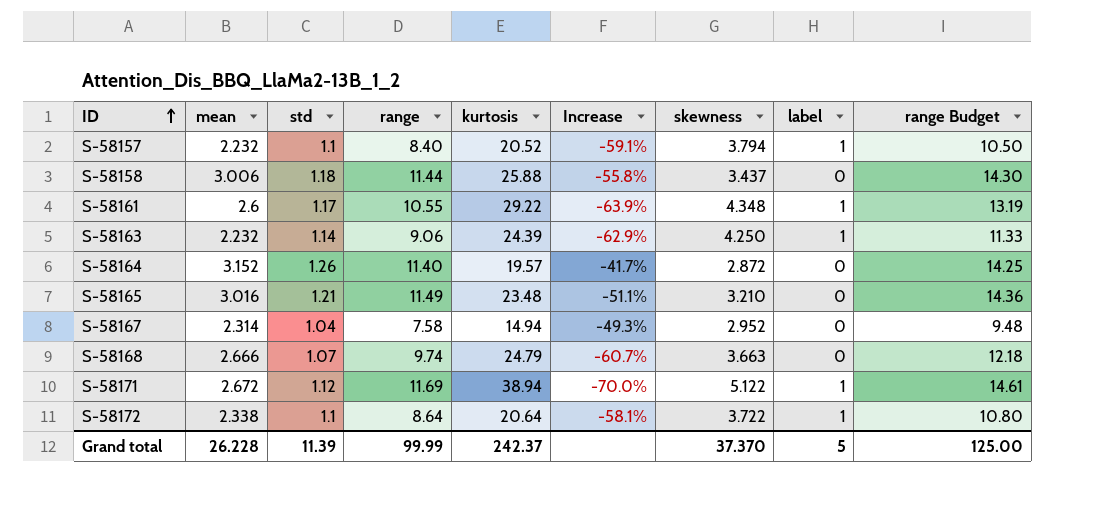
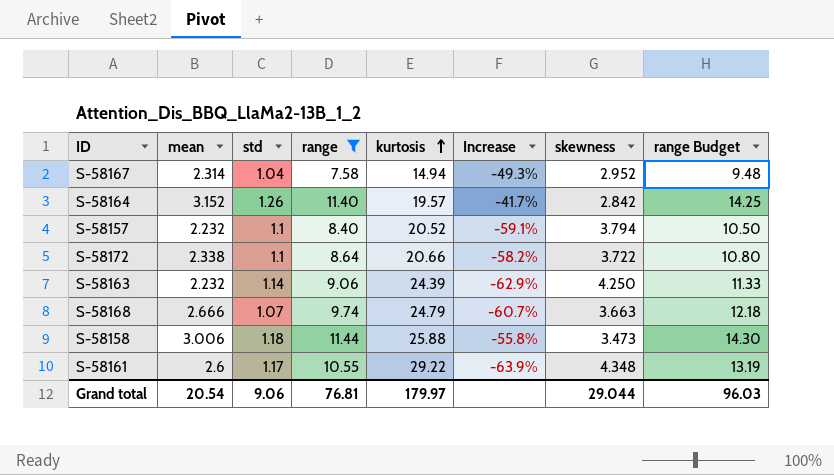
filter: none -> range <= 11.44
row order: ID ascending -> kurtosis ascending
column label | position: 8 -> none
S-58164 | skewness: 2.872 -> 2.842
S-58172 | kurtosis: 20.64 -> 20.66
S-58172 | Increase: -58.1% -> -58.2%
S-58158 | skewness: 3.437 -> 3.473
Grand total | mean: 26.228 -> 20.54
Grand total | std: 11.39 -> 9.06
Grand total | range: 99.99 -> 76.81
Grand total | kurtosis: 242.37 -> 179.97
Grand total | skewness: 37.370 -> 29.044
Grand total | range Budget: 125.00 -> 96.03

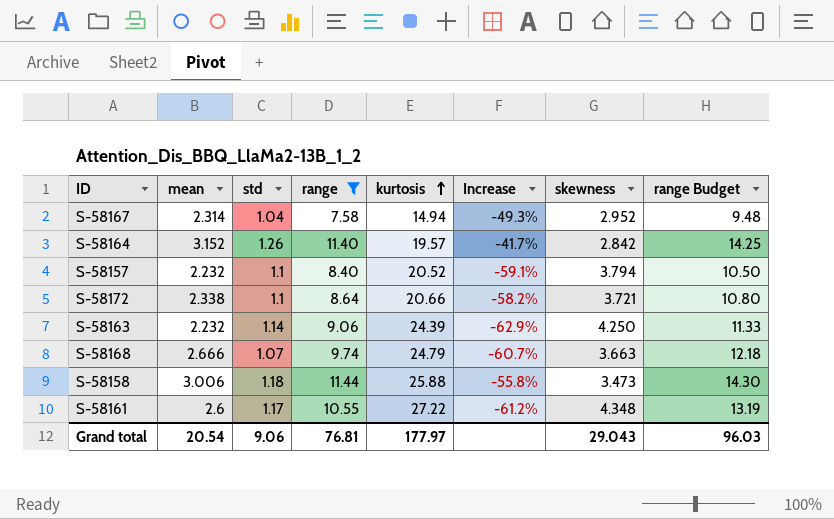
S-58172 | skewness: 3.722 -> 3.721
S-58161 | kurtosis: 29.22 -> 27.22
S-58161 | Increase: -63.9% -> -61.2%
Grand total | kurtosis: 179.97 -> 177.97
Grand total | skewness: 29.044 -> 29.043

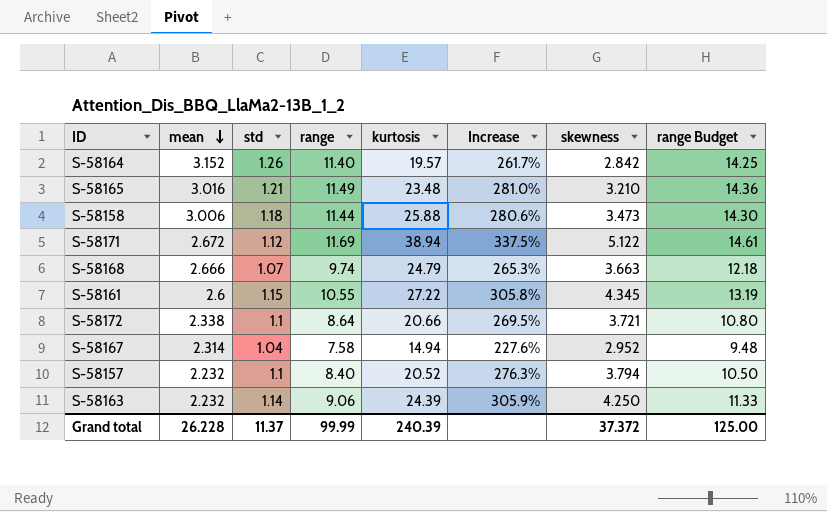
filter: range <= 11.44 -> none
row order: kurtosis ascending -> mean descending
column Increase | formula: ([range] - [kurtosis]) / [kurtosis] -> ([range] - [mean]) / [mean]
S-58161 | std: 1.17 -> 1.15
S-58161 | skewness: 4.348 -> 4.345
Grand total | mean: 20.54 -> 26.228
Grand total | std: 9.06 -> 11.37
Grand total | range: 76.81 -> 99.99
Grand total | kurtosis: 177.97 -> 240.39
Grand total | skewness: 29.043 -> 37.372
Grand total | range Budget: 96.03 -> 125.00

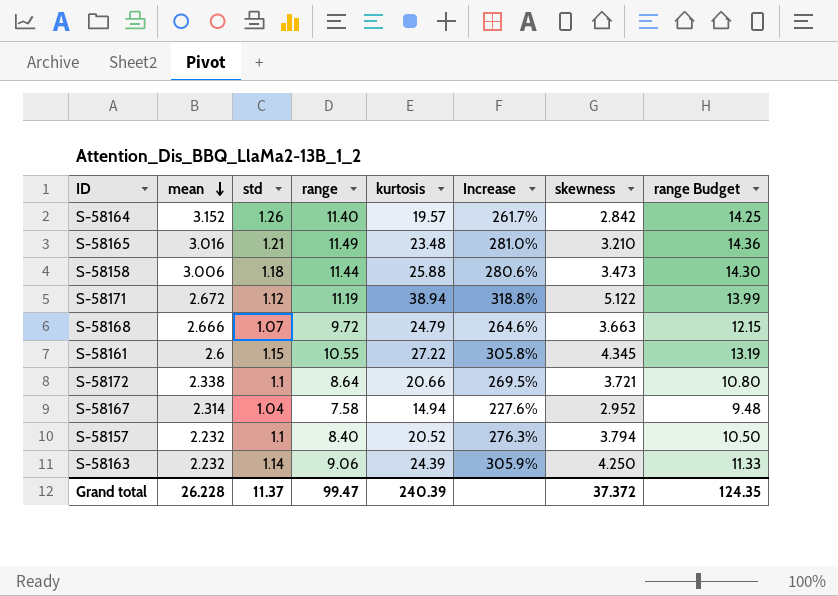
S-58171 | range: 11.69 -> 11.19
S-58171 | Increase: 337.5% -> 318.8%
S-58171 | range Budget: 14.61 -> 13.99
S-58168 | range: 9.74 -> 9.72
S-58168 | Increase: 265.3% -> 264.6%
S-58168 | range Budget: 12.18 -> 12.15
Grand total | range: 99.99 -> 99.47
Grand total | range Budget: 125.00 -> 124.35

